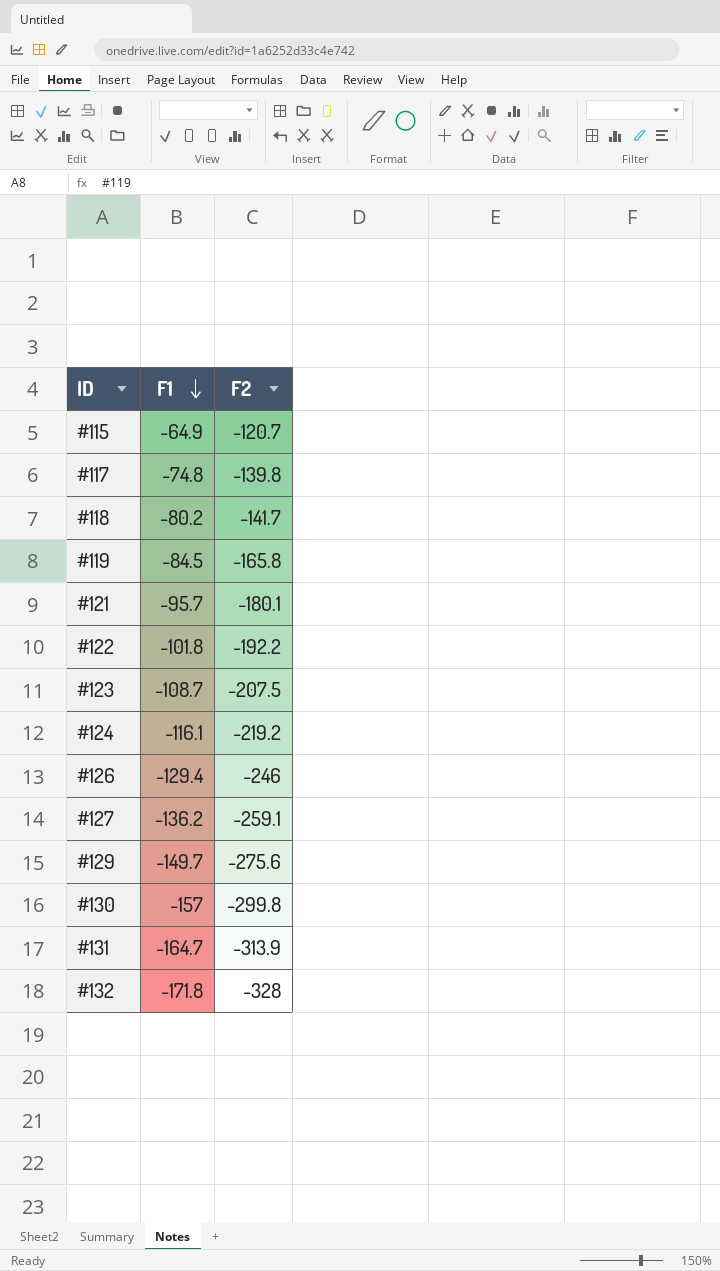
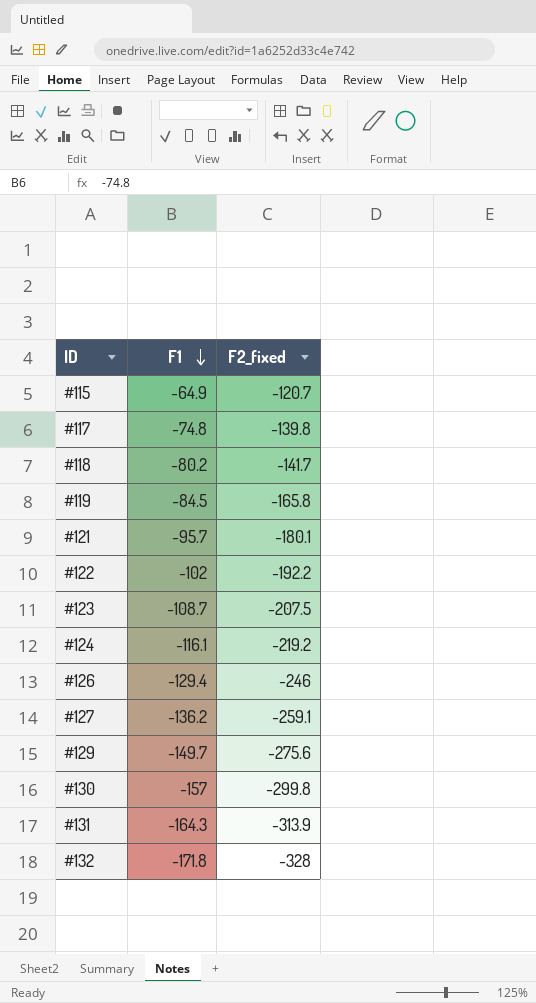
column name: F2 -> F2_fixed
#122 | F1: -101.8 -> -102
#131 | F1: -164.7 -> -164.3

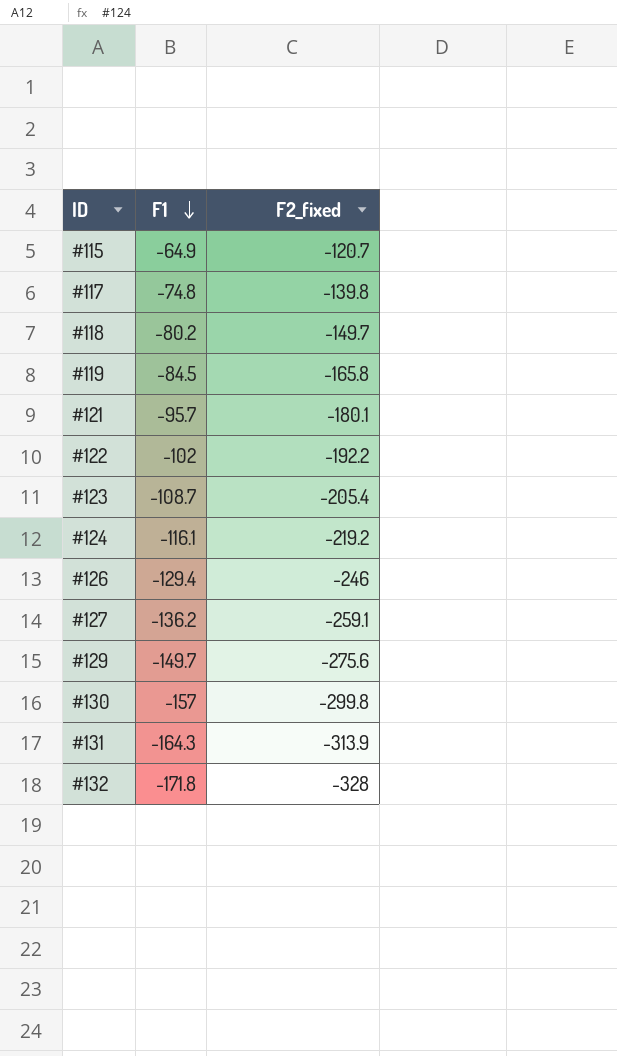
#118 | F2_fixed: -141.7 -> -149.7
#123 | F2_fixed: -207.5 -> -205.4

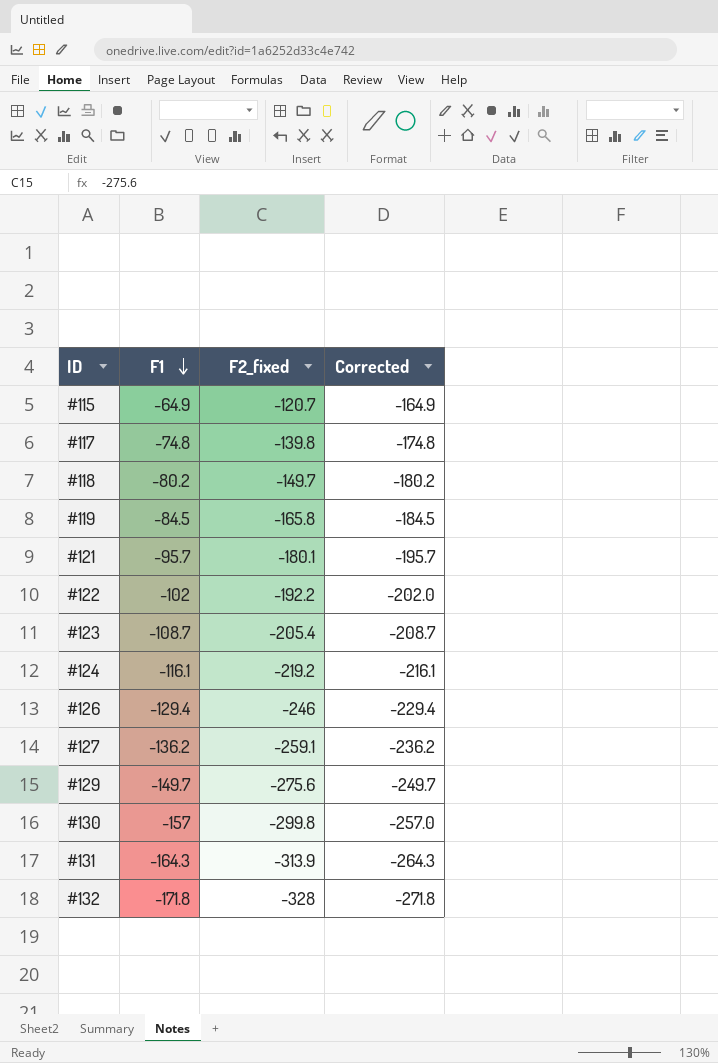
column Corrected | formula: none -> [F1] - 100

